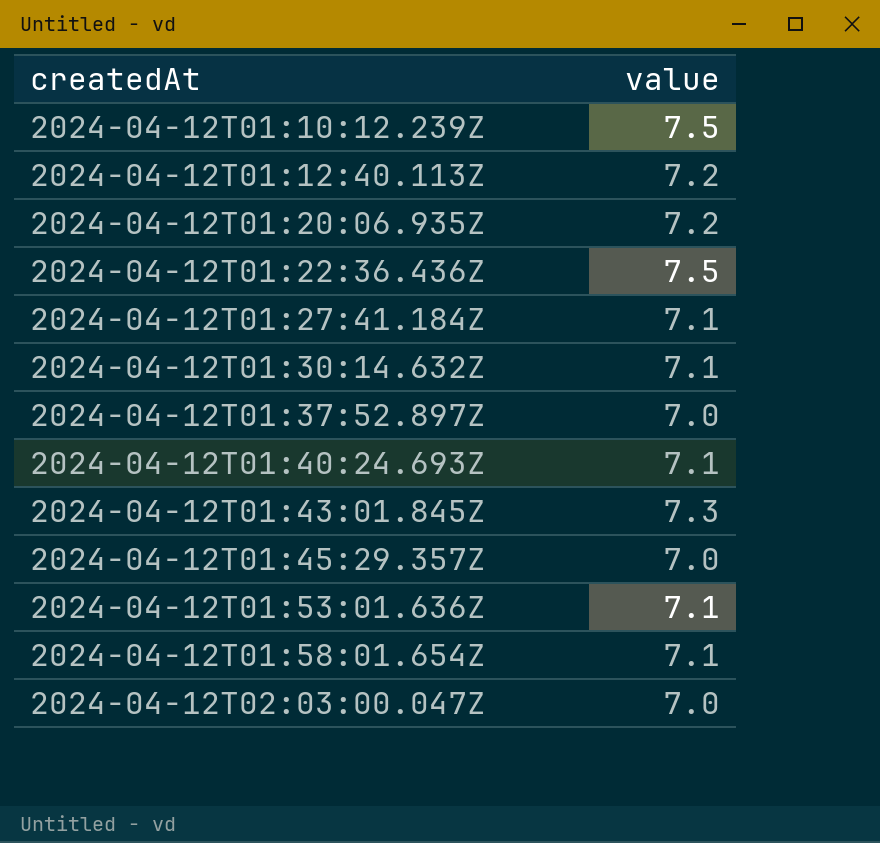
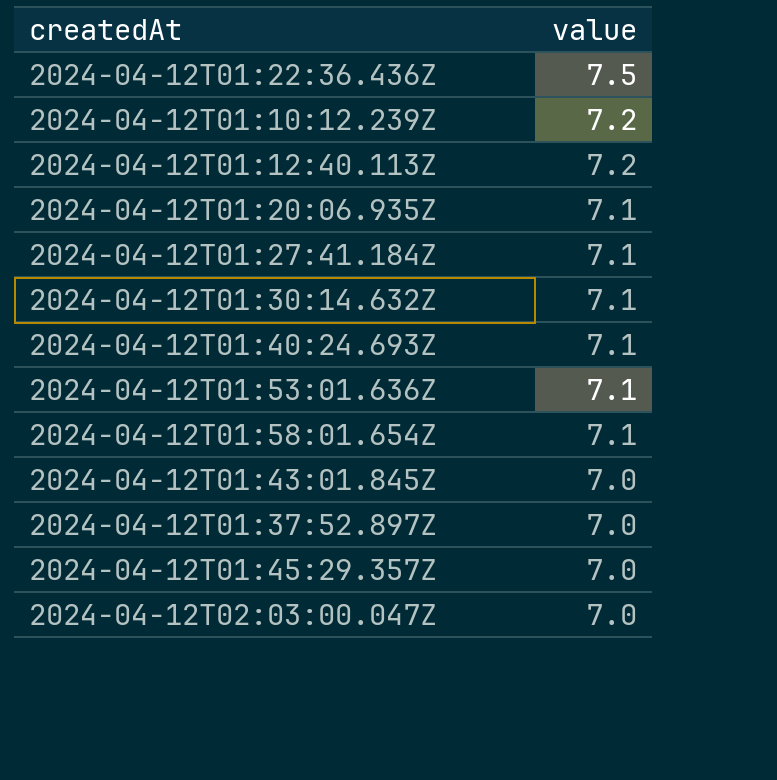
row order: createdAt ascending -> value descending
2024-04-12T01:10:12.239Z | value: 7.5 -> 7.2
2024-04-12T01:20:06.935Z | value: 7.2 -> 7.1
2024-04-12T01:43:01.845Z | value: 7.3 -> 7.0

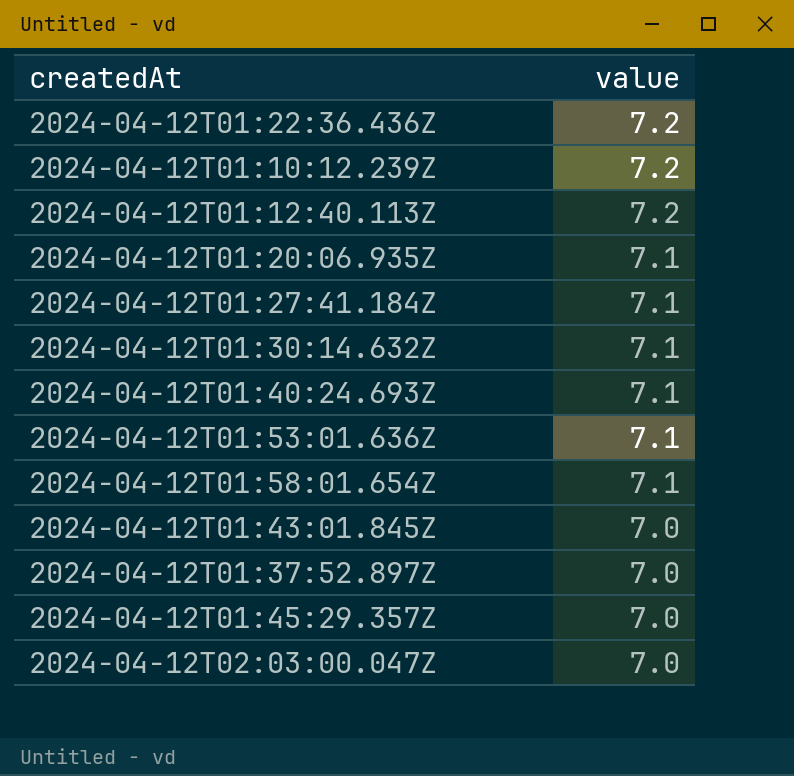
2024-04-12T01:22:36.436Z | value: 7.5 -> 7.2

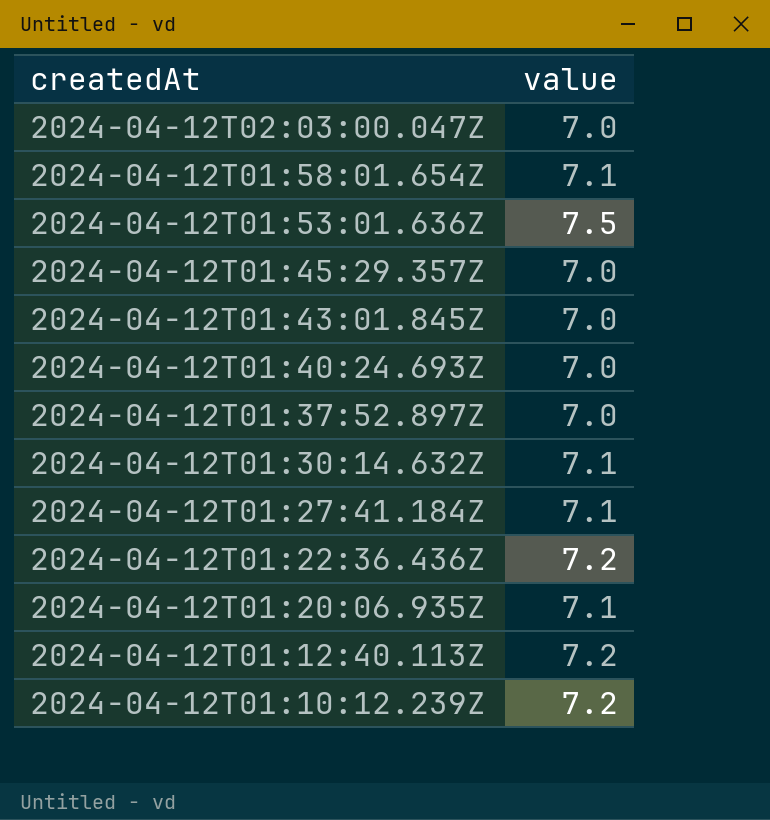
row order: value descending -> createdAt descending
2024-04-12T01:53:01.636Z | value: 7.1 -> 7.5
2024-04-12T01:40:24.693Z | value: 7.1 -> 7.0

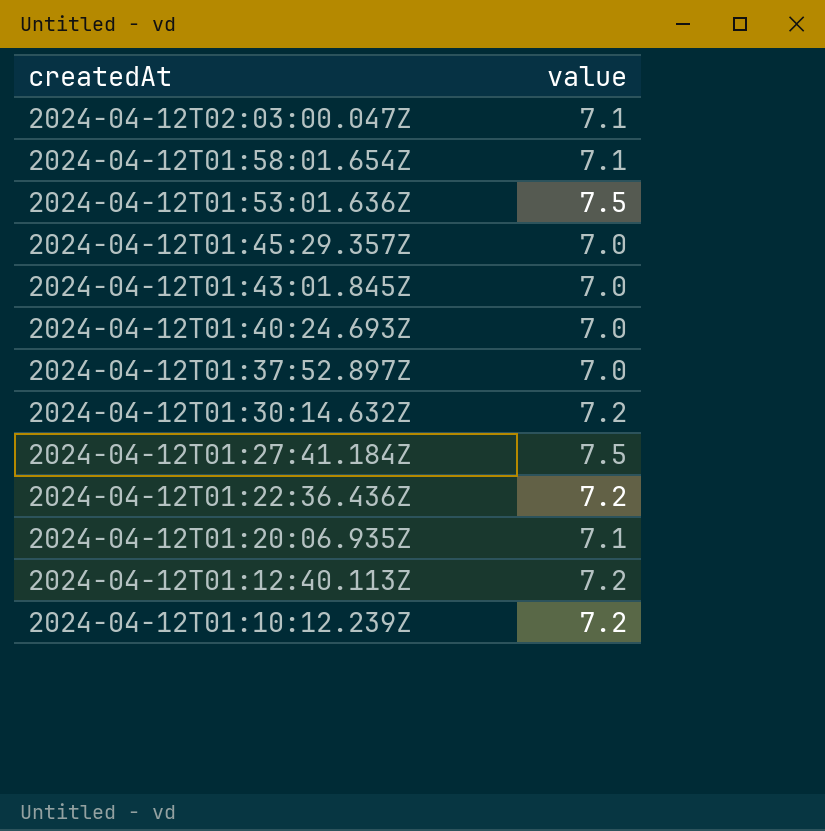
2024-04-12T02:03:00.047Z | value: 7.0 -> 7.1
2024-04-12T01:30:14.632Z | value: 7.1 -> 7.2
2024-04-12T01:27:41.184Z | value: 7.1 -> 7.5

